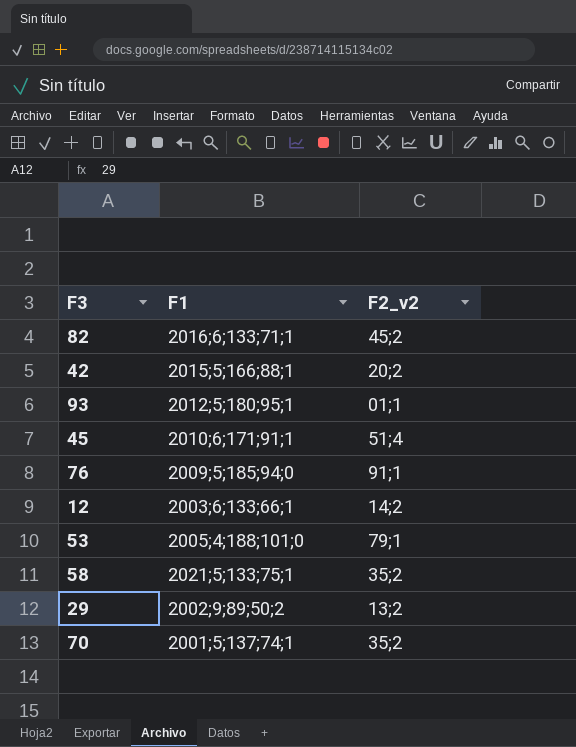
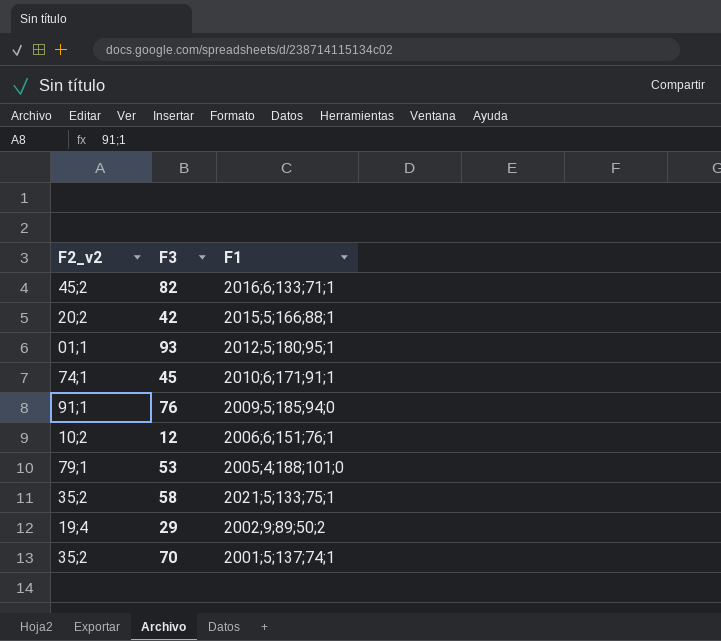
column F2_v2 | position: 3 -> 1
45 | F2_v2: 51;4 -> 74;1
12 | F2_v2: 14;2 -> 10;2
12 | F1: 2003;6;133;66;1 -> 2006;6;151;76;1
29 | F2_v2: 13;2 -> 19;4

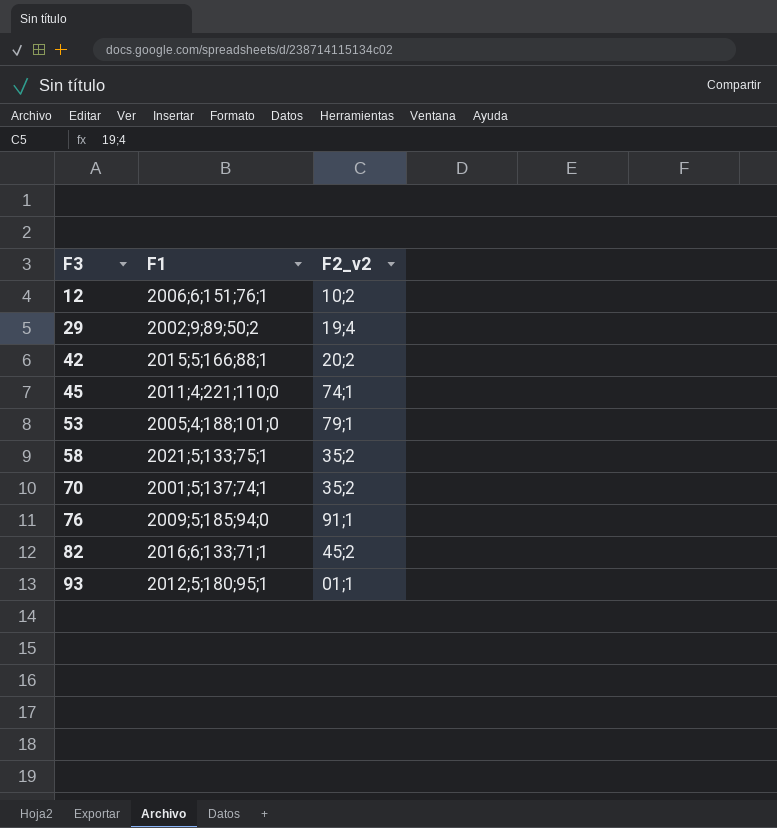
row order: none -> F3 ascending
column F2_v2 | position: 1 -> 3
45 | F1: 2010;6;171;91;1 -> 2011;4;221;110;0

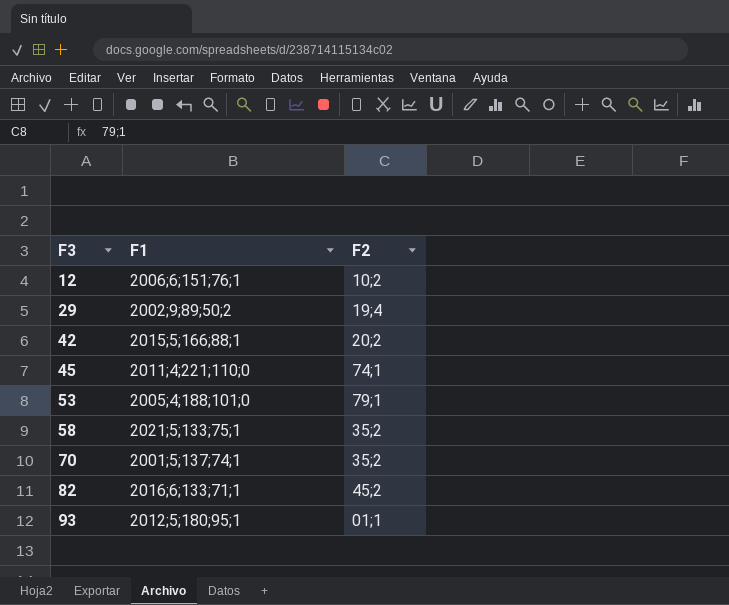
column name: F2_v2 -> F2
row 76: 2009;5;185;94;0 | 91;1 -> none

